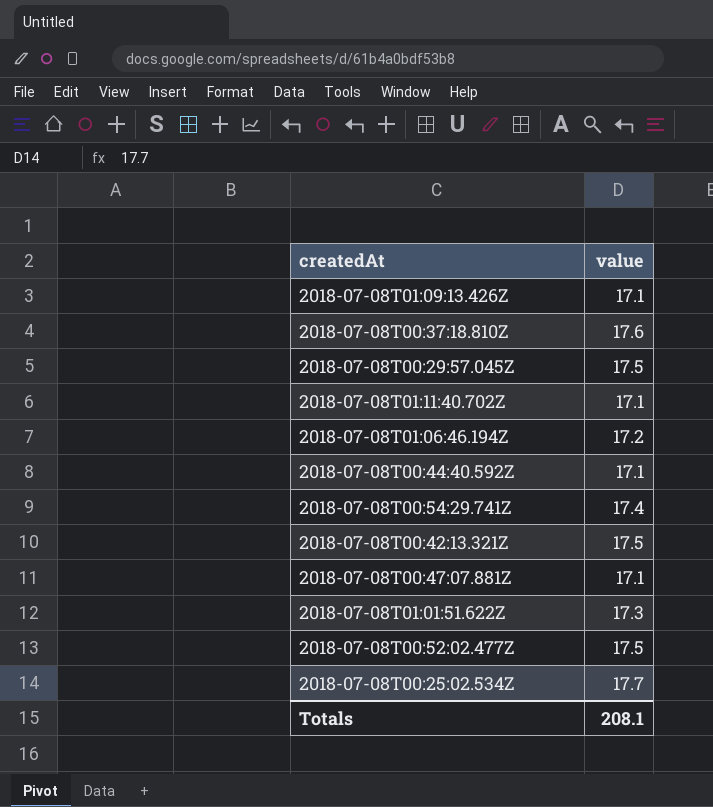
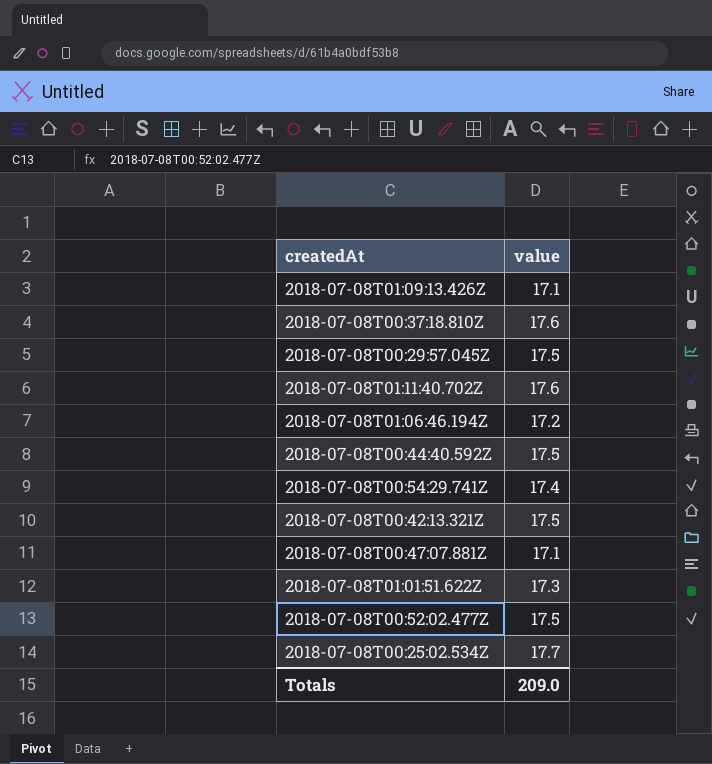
2018-07-08T01:11:40.702Z | value: 17.1 -> 17.6
2018-07-08T00:44:40.592Z | value: 17.1 -> 17.5
Totals | value: 208.1 -> 209.0

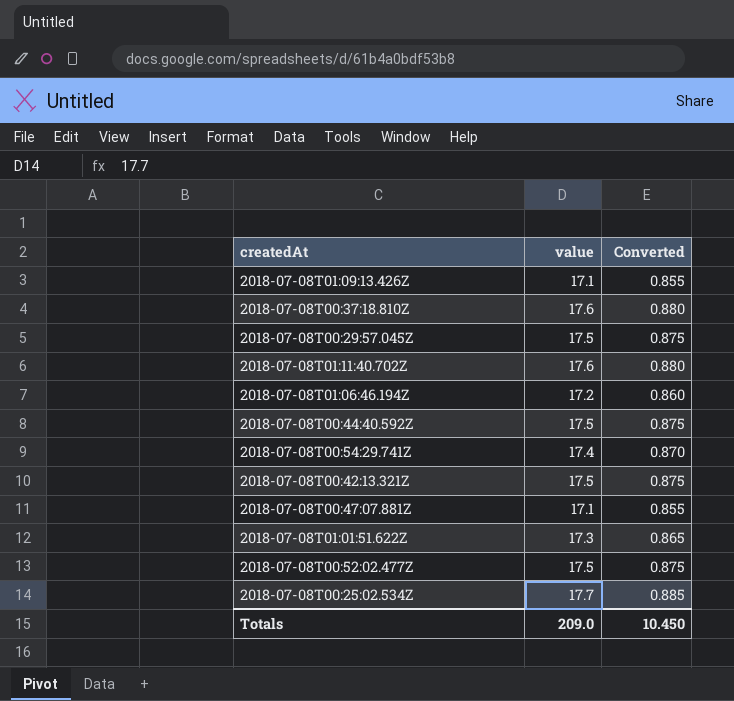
column Converted | formula: none -> [value] * 0.05

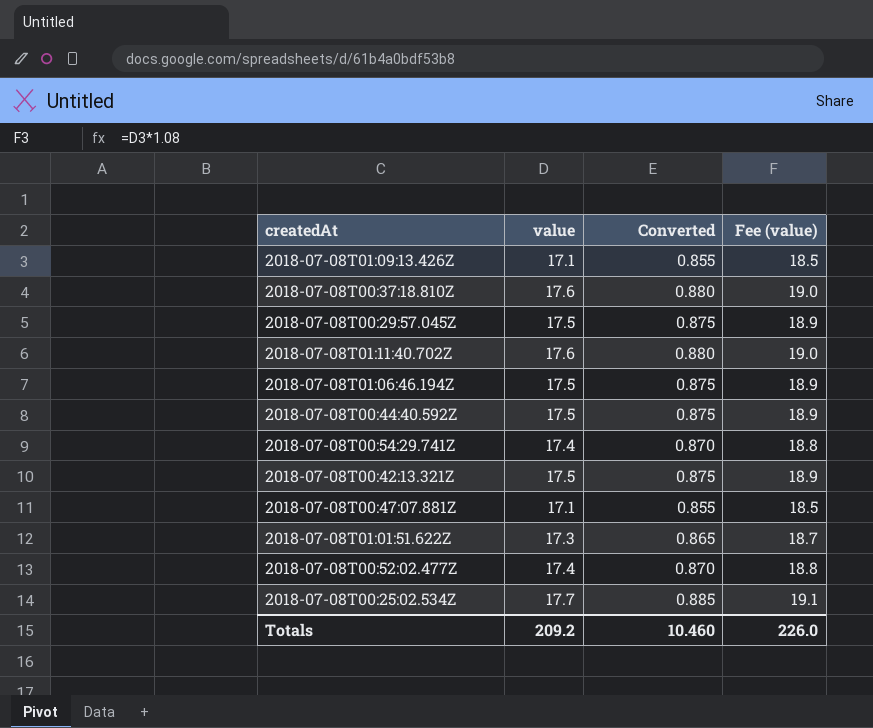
column Fee (value) | formula: none -> [value] * 1.08
2018-07-08T01:06:46.194Z | value: 17.2 -> 17.5
2018-07-08T01:06:46.194Z | Converted: 0.860 -> 0.875
2018-07-08T00:52:02.477Z | value: 17.5 -> 17.4
2018-07-08T00:52:02.477Z | Converted: 0.875 -> 0.870
Totals | value: 209.0 -> 209.2
Totals | Converted: 10.450 -> 10.460

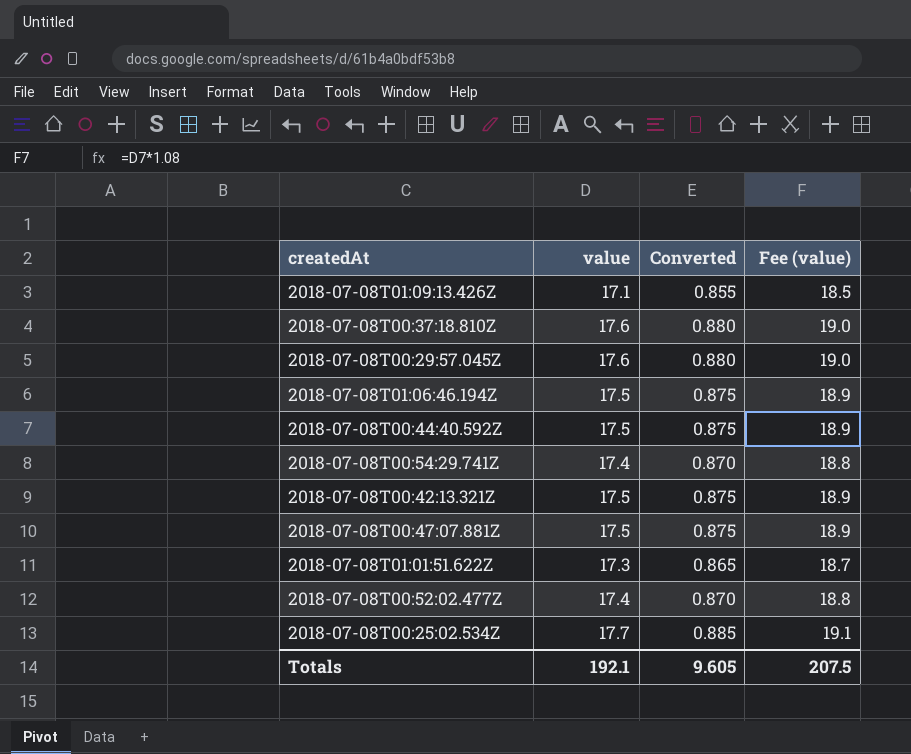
row 2018-07-08T01:11:40.702Z: 17.6 | 0.880 | 19.0 -> none
2018-07-08T00:29:57.045Z | value: 17.5 -> 17.6
2018-07-08T00:29:57.045Z | Converted: 0.875 -> 0.880
2018-07-08T00:29:57.045Z | Fee (value): 18.9 -> 19.0
2018-07-08T00:47:07.881Z | value: 17.1 -> 17.5
2018-07-08T00:47:07.881Z | Converted: 0.855 -> 0.875
2018-07-08T00:47:07.881Z | Fee (value): 18.5 -> 18.9
Totals | value: 209.2 -> 192.1
Totals | Converted: 10.460 -> 9.605
Totals | Fee (value): 226.0 -> 207.5

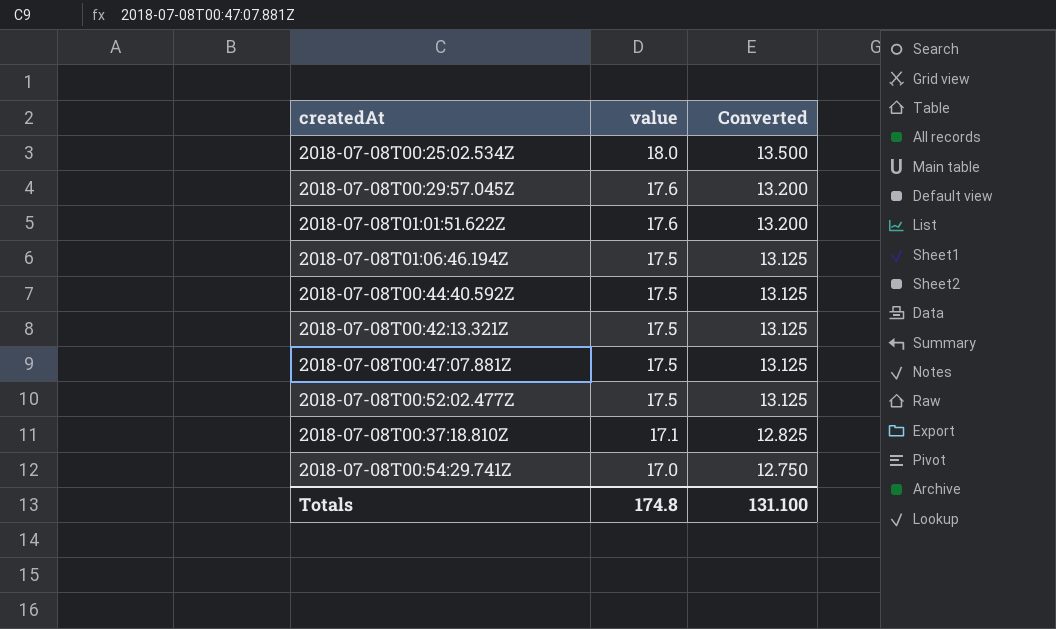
row order: none -> value descending
column Fee (value) | formula: [value] * 1.08 -> none
column Converted | formula: [value] * 0.05 -> [value] * 0.75
row 2018-07-08T01:09:13.426Z: 17.1 | 0.855 | 18.5 -> none
2018-07-08T00:25:02.534Z | value: 17.7 -> 18.0
2018-07-08T01:01:51.622Z | value: 17.3 -> 17.6
2018-07-08T00:52:02.477Z | value: 17.4 -> 17.5
2018-07-08T00:37:18.810Z | value: 17.6 -> 17.1
2018-07-08T00:54:29.741Z | value: 17.4 -> 17.0
Totals | value: 192.1 -> 174.8
Totals | Converted: 9.605 -> 131.100

